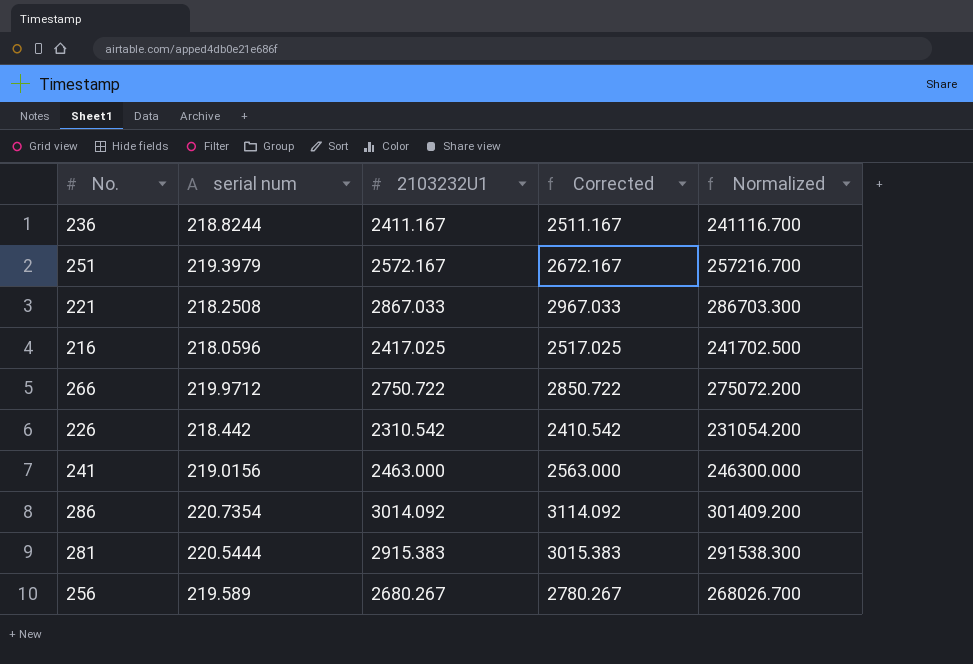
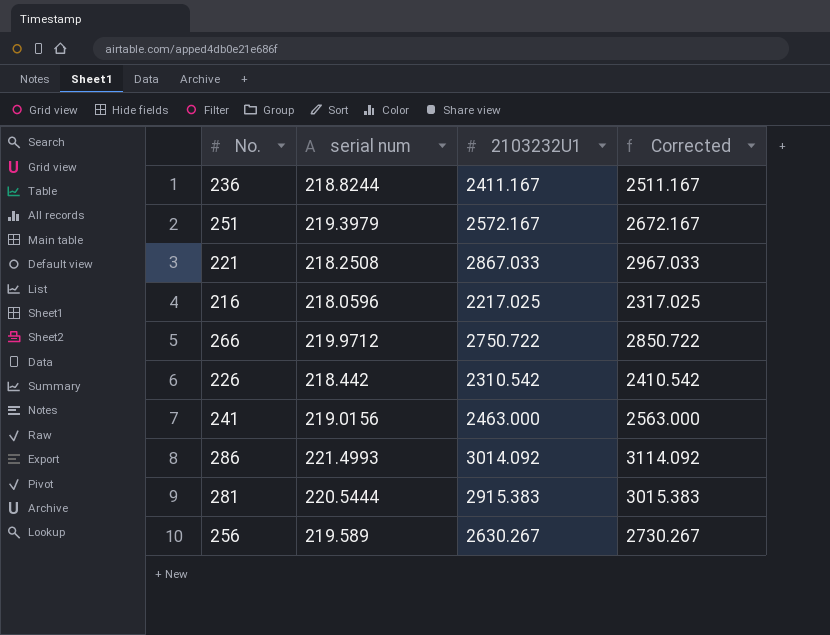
column Normalized | formula: [2103232U1] * 100 -> none
216 | 2103232U1: 2417.025 -> 2217.025
216 | Corrected: 2517.025 -> 2317.025
286 | serial num: 220.7354 -> 221.4993
256 | 2103232U1: 2680.267 -> 2630.267
256 | Corrected: 2780.267 -> 2730.267

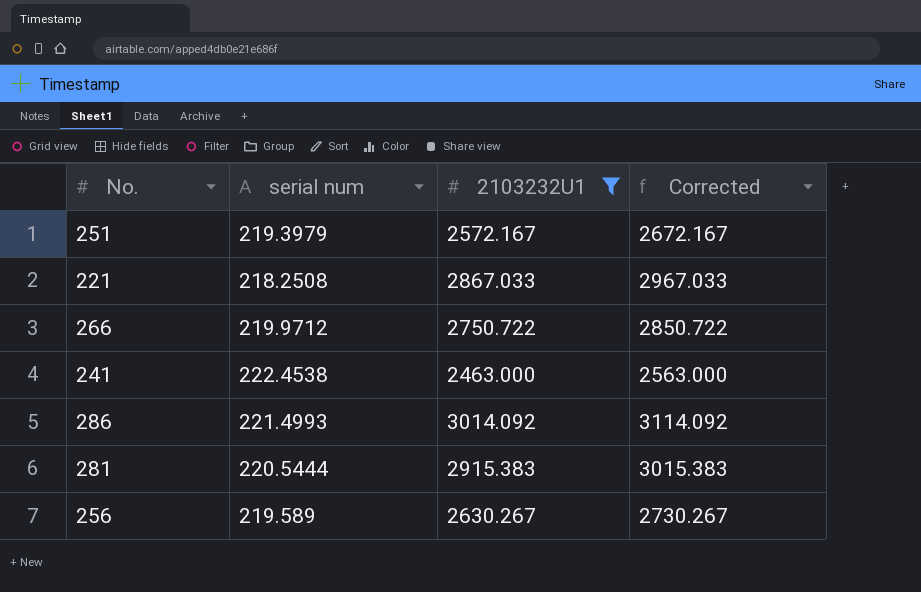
filter: none -> 2103232U1 >= 2463.000
241 | serial num: 219.0156 -> 222.4538

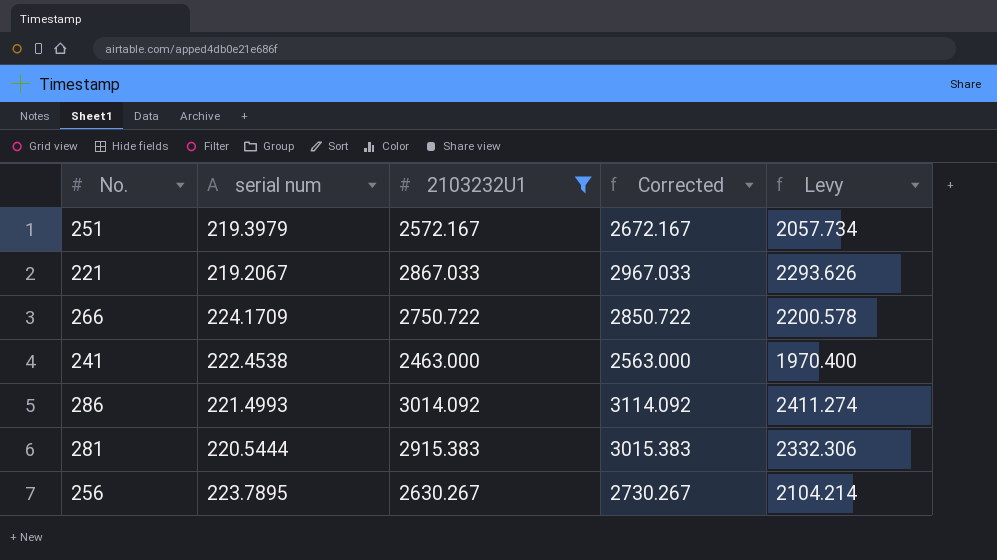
column Levy | formula: none -> [2103232U1] * 0.8
221 | serial num: 218.2508 -> 219.2067
266 | serial num: 219.9712 -> 224.1709
256 | serial num: 219.589 -> 223.7895

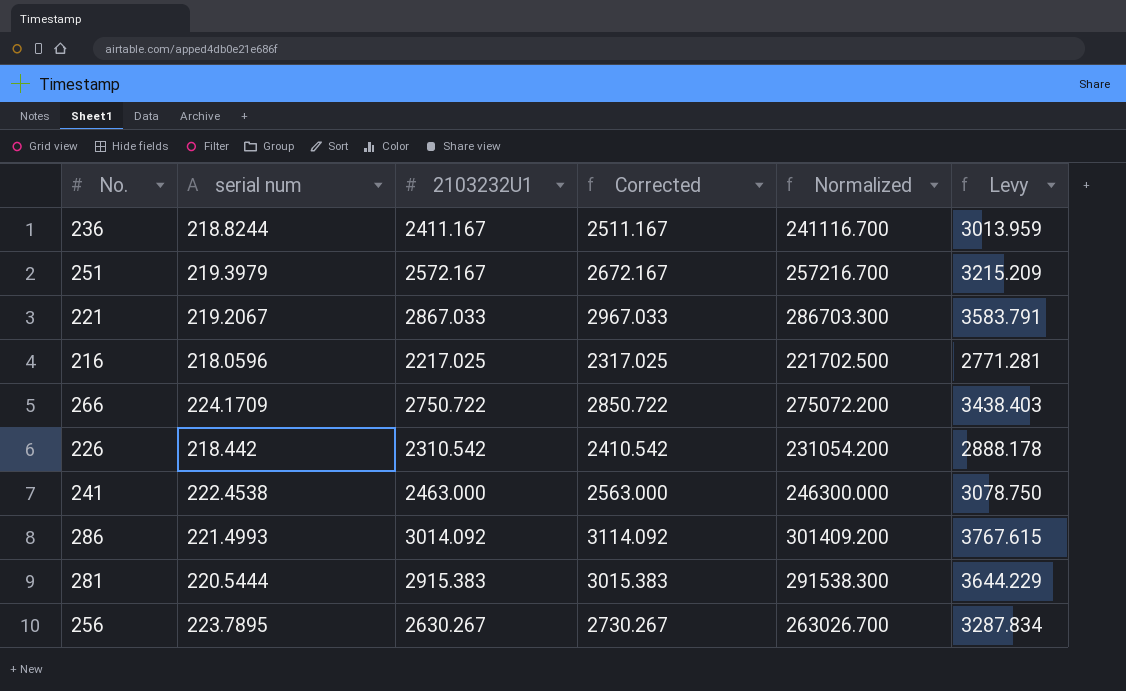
filter: 2103232U1 >= 2463.000 -> none
column Normalized | formula: none -> [2103232U1] * 100
column Levy | formula: [2103232U1] * 0.8 -> [2103232U1] * 1.25

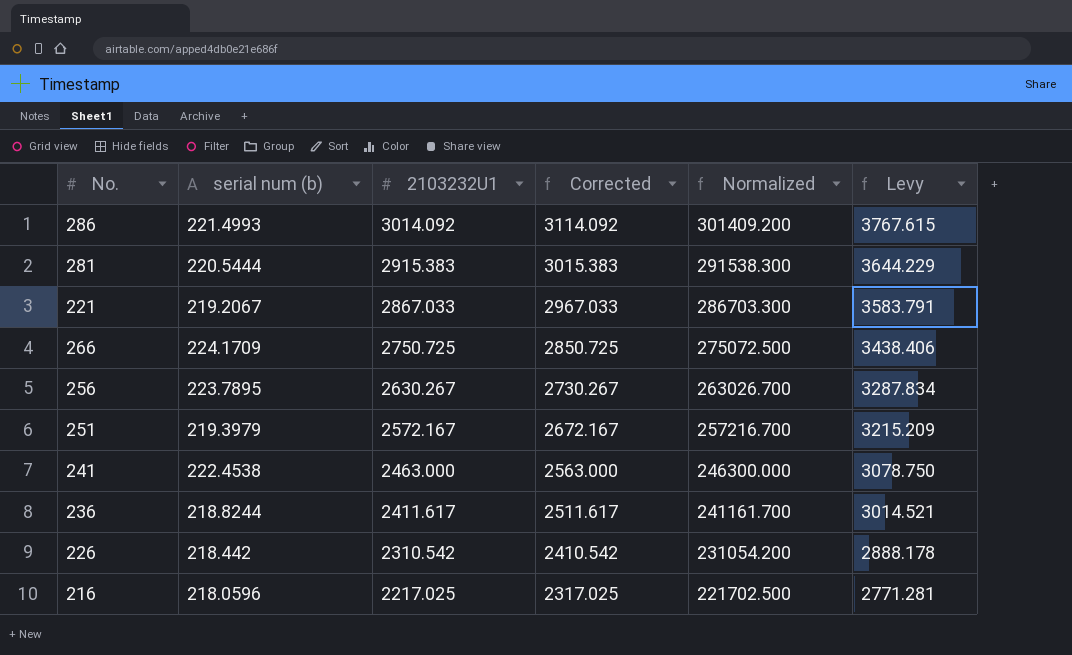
row order: none -> 2103232U1 descending
column name: serial num -> serial num (b)
266 | 2103232U1: 2750.722 -> 2750.725
266 | Corrected: 2850.722 -> 2850.725
266 | Normalized: 275072.200 -> 275072.500
266 | Levy: 3438.403 -> 3438.406
236 | 2103232U1: 2411.167 -> 2411.617
236 | Corrected: 2511.167 -> 2511.617
236 | Normalized: 241116.700 -> 241161.700
236 | Levy: 3013.959 -> 3014.521

